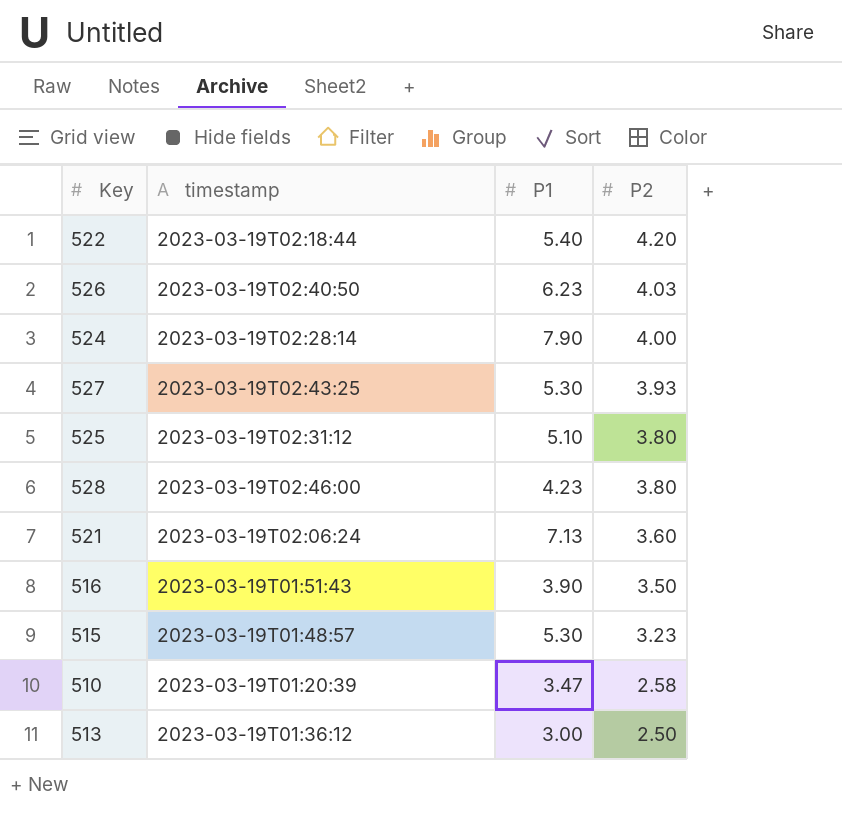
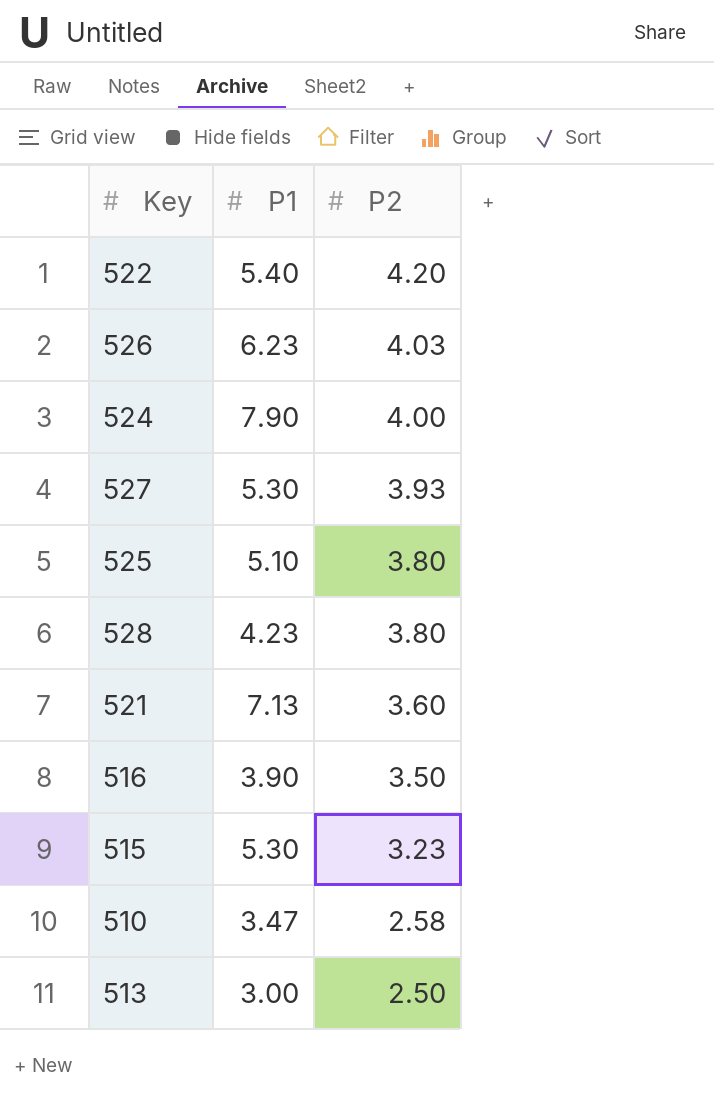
column timestamp | position: 2 -> none

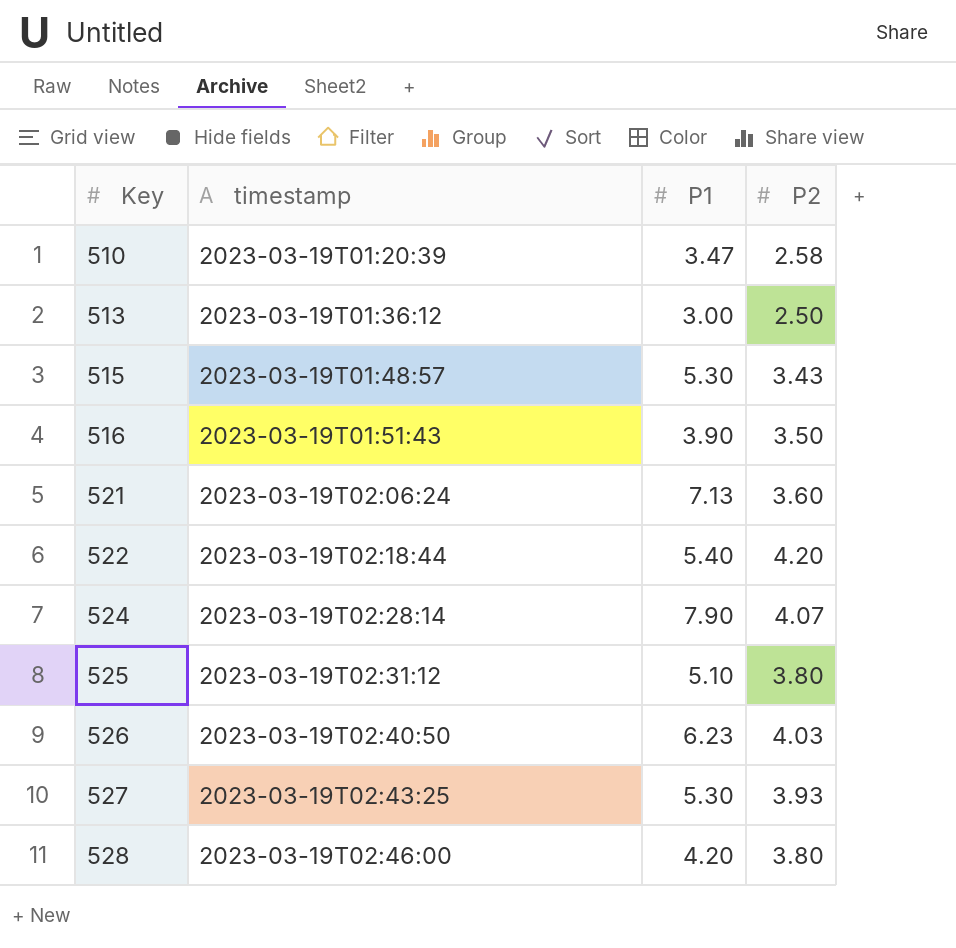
row order: P2 descending -> Key ascending
column timestamp | position: none -> 2
515 | P2: 3.23 -> 3.43
524 | P2: 4.00 -> 4.07
528 | P1: 4.23 -> 4.20

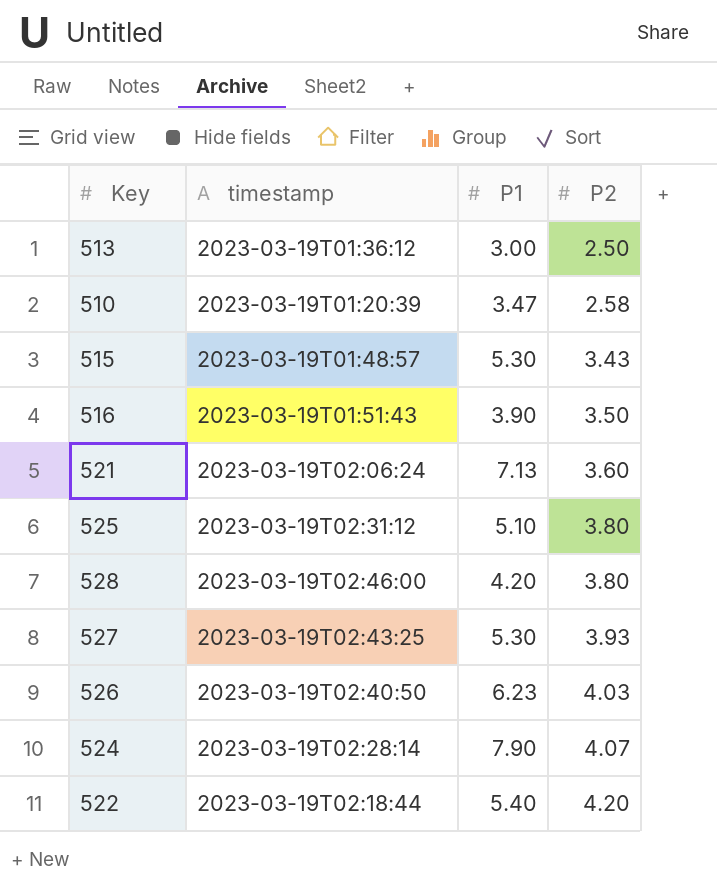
row order: Key ascending -> P2 ascending

